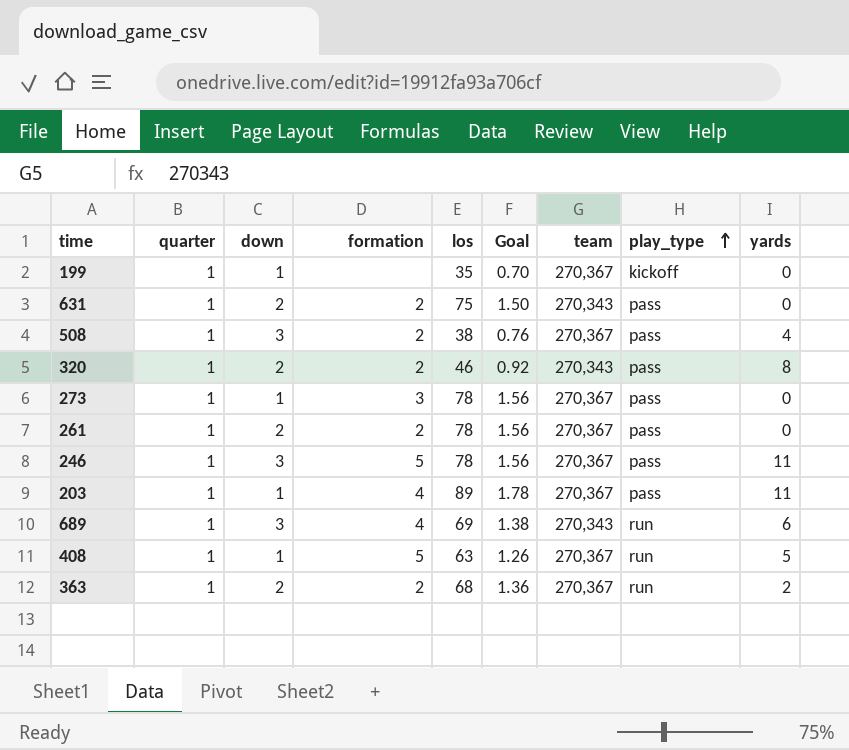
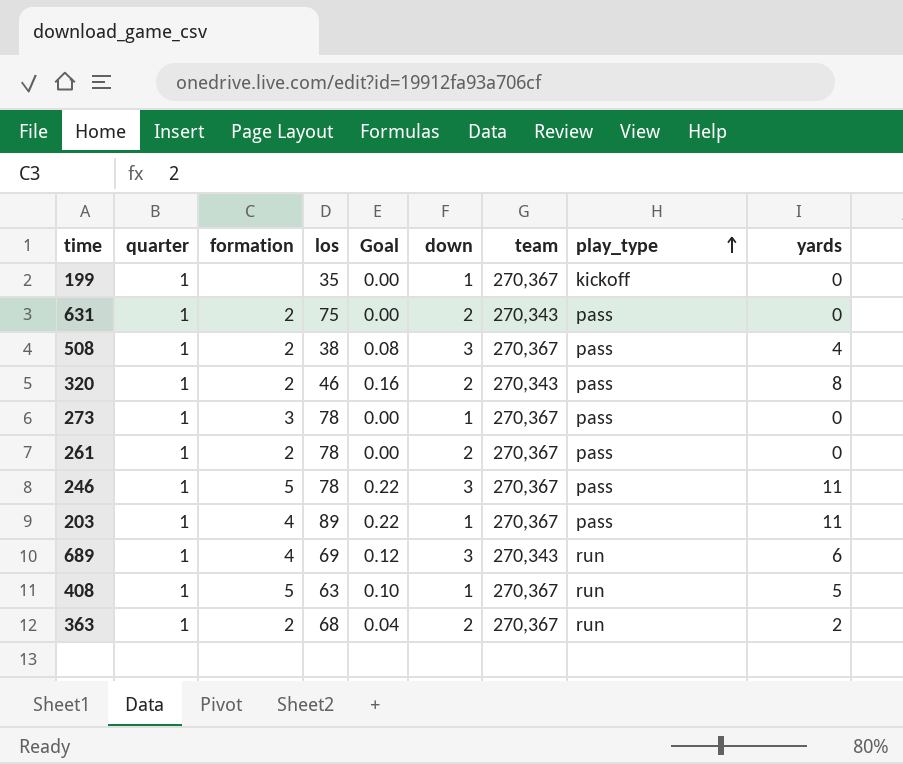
column Goal | formula: [los] * 0.02 -> [yards] * 0.02
column down | position: 3 -> 6

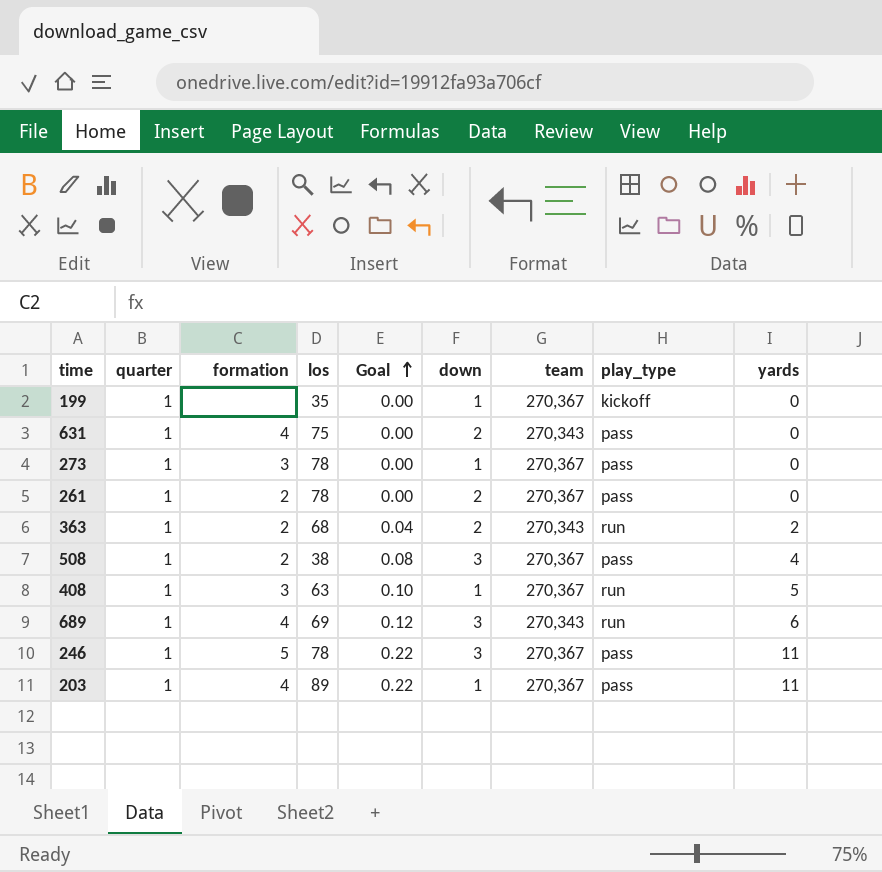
row order: play_type ascending -> Goal ascending
row 320: 1 | 2 | 46 | 0.16 | 2 | 270,343 | pass | 8 -> none
631 | formation: 2 -> 4
363 | team: 270,367 -> 270,343
408 | formation: 5 -> 3

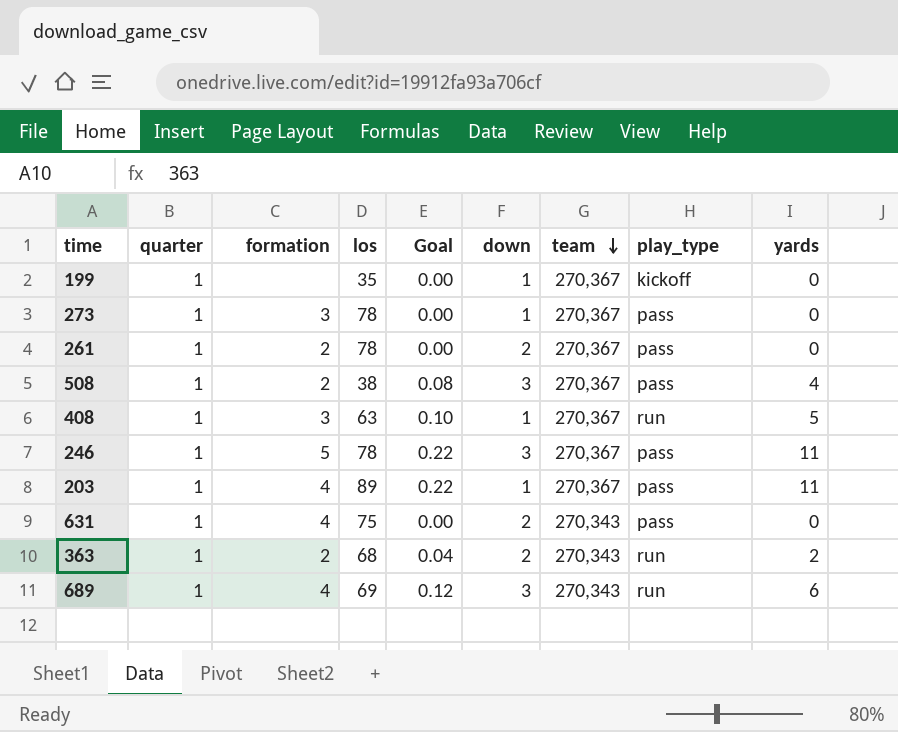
row order: Goal ascending -> team descending

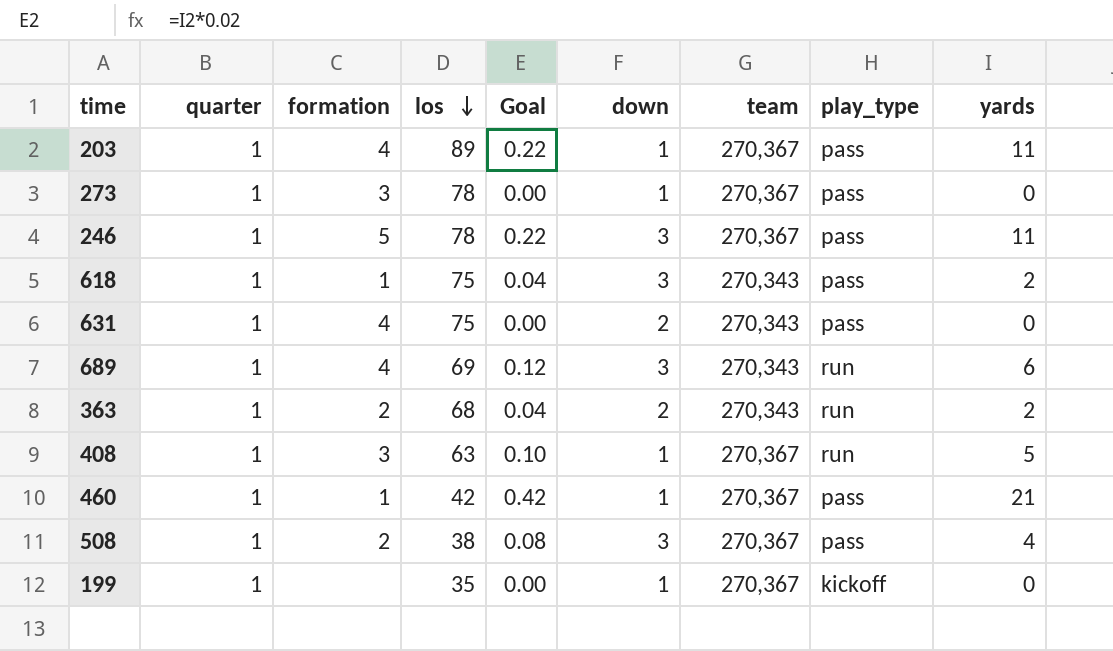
row order: team descending -> los descending
row 261: 1 | 2 | 78 | 0.00 | 2 | 270,367 | pass | 0 -> none
row 618: none -> 1 | 1 | 75 | 0.04 | 3 | 270,343 | pass | 2
row 460: none -> 1 | 1 | 42 | 0.42 | 1 | 270,367 | pass | 21

